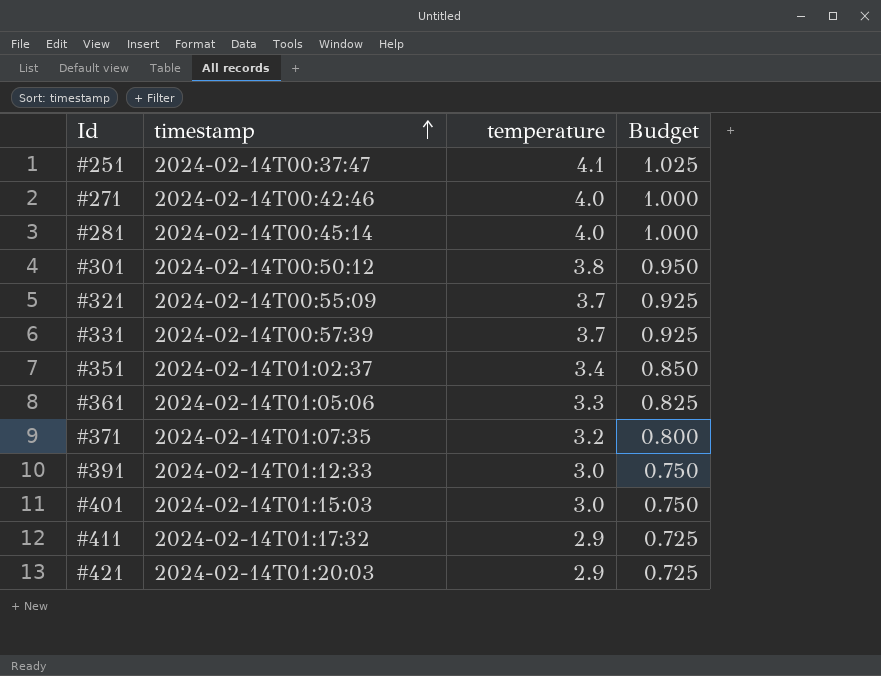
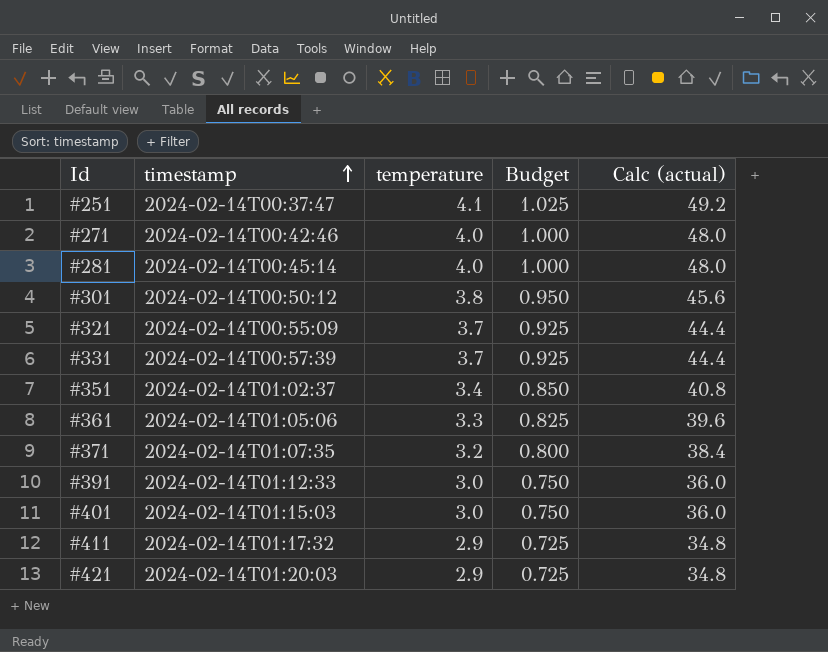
column Calc (actual) | formula: none -> [temperature] * 12

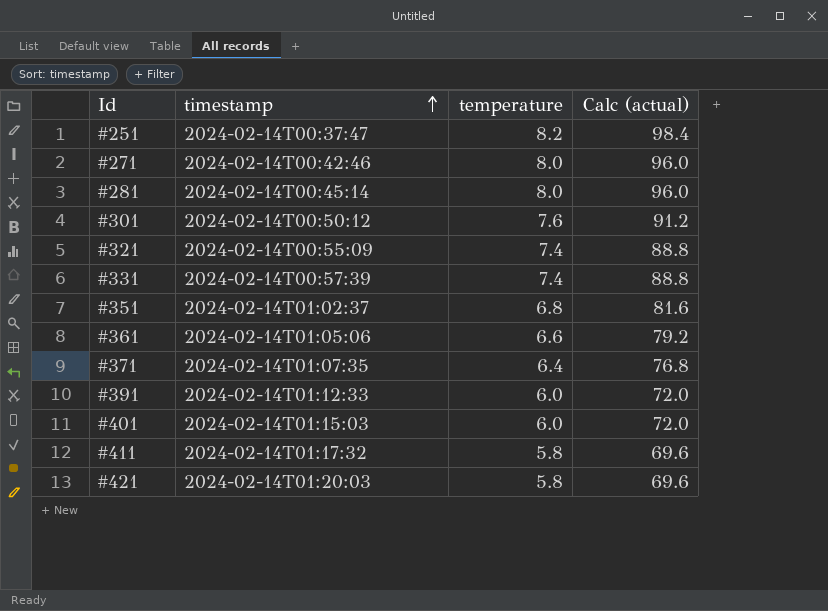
column Budget | formula: [temperature] * 0.25 -> none
#251 | temperature: 4.1 -> 8.2
#251 | Calc (actual): 49.2 -> 98.4
#271 | temperature: 4.0 -> 8.0
#271 | Calc (actual): 48.0 -> 96.0
#281 | temperature: 4.0 -> 8.0
#281 | Calc (actual): 48.0 -> 96.0
#301 | temperature: 3.8 -> 7.6
#301 | Calc (actual): 45.6 -> 91.2
#321 | temperature: 3.7 -> 7.4
#321 | Calc (actual): 44.4 -> 88.8
#331 | temperature: 3.7 -> 7.4
#331 | Calc (actual): 44.4 -> 88.8
#351 | temperature: 3.4 -> 6.8
#351 | Calc (actual): 40.8 -> 81.6
#361 | temperature: 3.3 -> 6.6
#361 | Calc (actual): 39.6 -> 79.2
#371 | temperature: 3.2 -> 6.4
#371 | Calc (actual): 38.4 -> 76.8
#391 | temperature: 3.0 -> 6.0
#391 | Calc (actual): 36.0 -> 72.0
#401 | temperature: 3.0 -> 6.0
#401 | Calc (actual): 36.0 -> 72.0
#411 | temperature: 2.9 -> 5.8
#411 | Calc (actual): 34.8 -> 69.6
#421 | temperature: 2.9 -> 5.8
#421 | Calc (actual): 34.8 -> 69.6

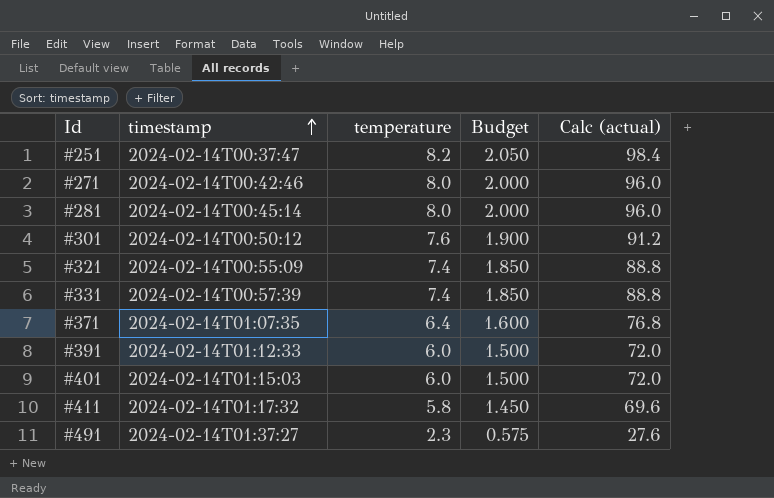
column Budget | formula: none -> [temperature] * 0.25
row #351: 2024-02-14T01:02:37 | 6.8 | 81.6 -> none
row #361: 2024-02-14T01:05:06 | 6.6 | 79.2 -> none
row #421: 2024-02-14T01:20:03 | 5.8 | 69.6 -> none
row #491: none -> 2024-02-14T01:37:27 | 2.3 | 0.575 | 27.6

